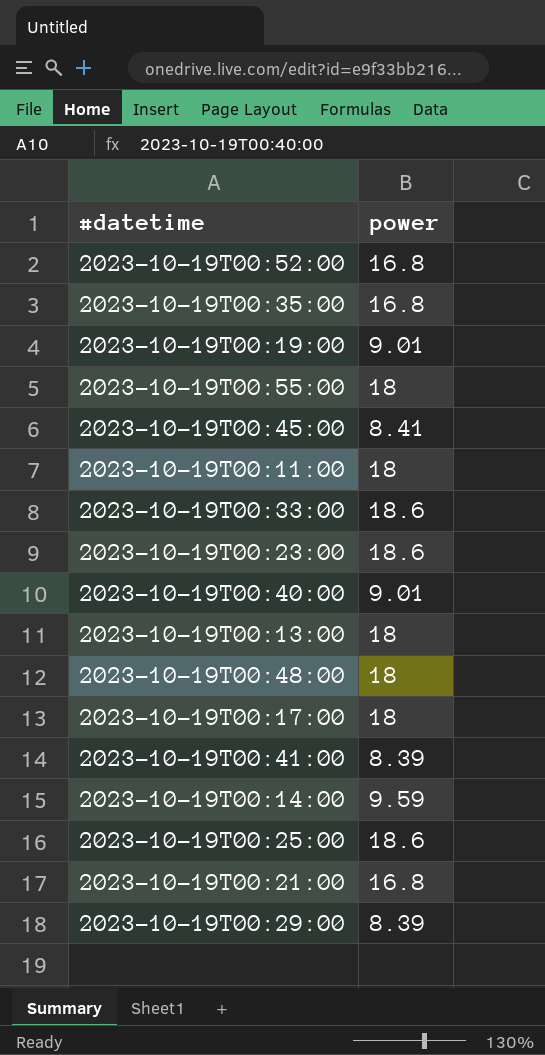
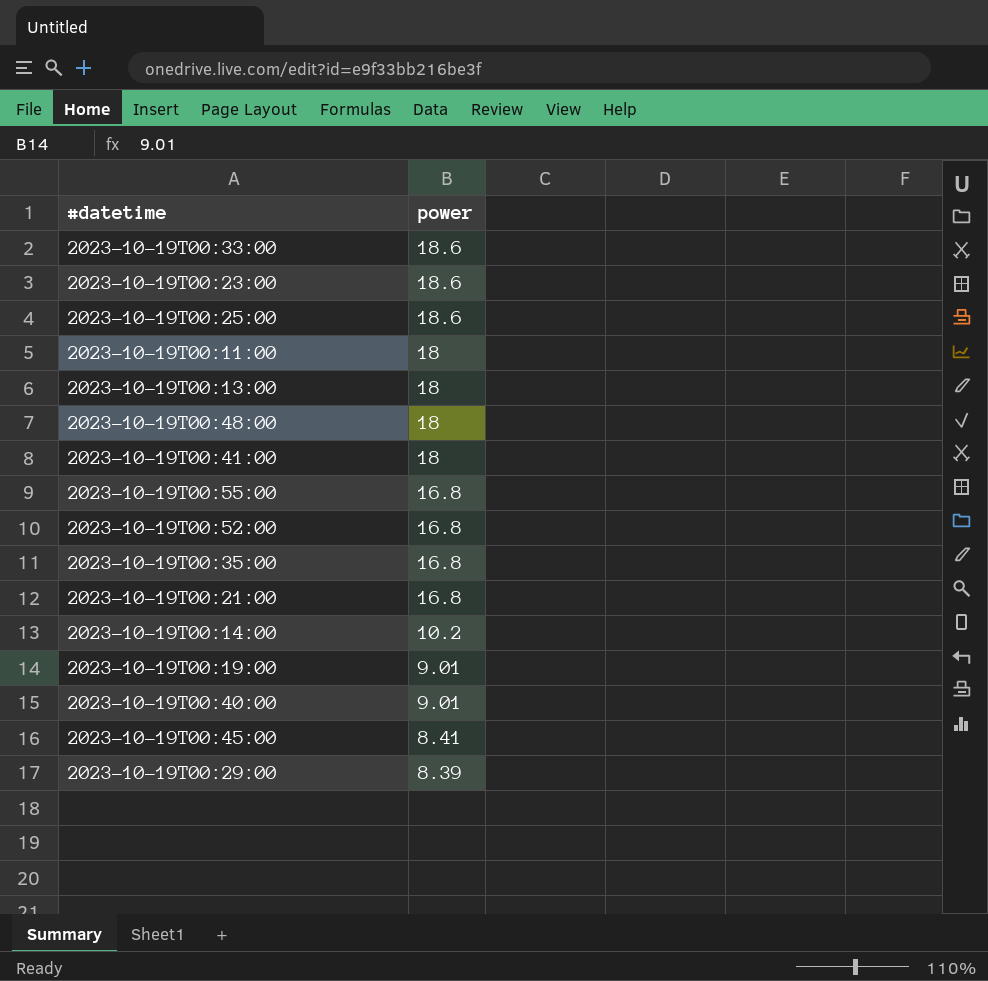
row order: none -> power descending
row 2023-10-19T00:17:00: 18 -> none
2023-10-19T00:41:00 | power: 8.39 -> 18
2023-10-19T00:55:00 | power: 18 -> 16.8
2023-10-19T00:14:00 | power: 9.59 -> 10.2

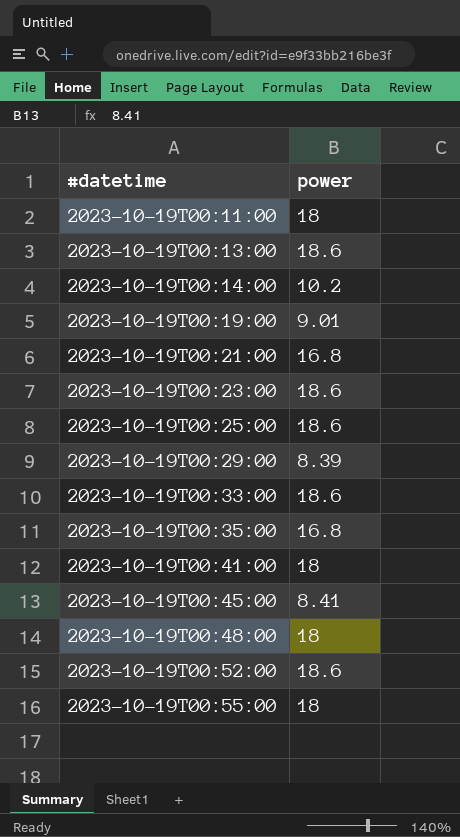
row order: power descending -> #datetime ascending
row 2023-10-19T00:40:00: 9.01 -> none
2023-10-19T00:13:00 | power: 18 -> 18.6
2023-10-19T00:52:00 | power: 16.8 -> 18.6
2023-10-19T00:55:00 | power: 16.8 -> 18

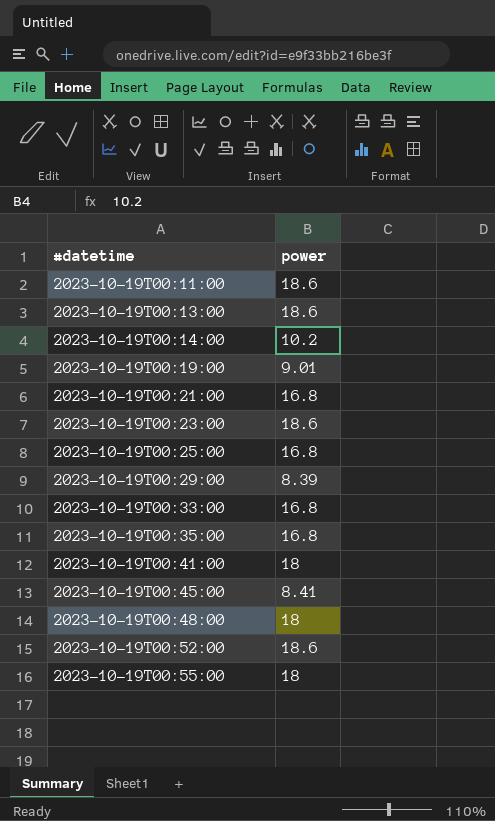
2023-10-19T00:11:00 | power: 18 -> 18.6
2023-10-19T00:25:00 | power: 18.6 -> 16.8
2023-10-19T00:33:00 | power: 18.6 -> 16.8

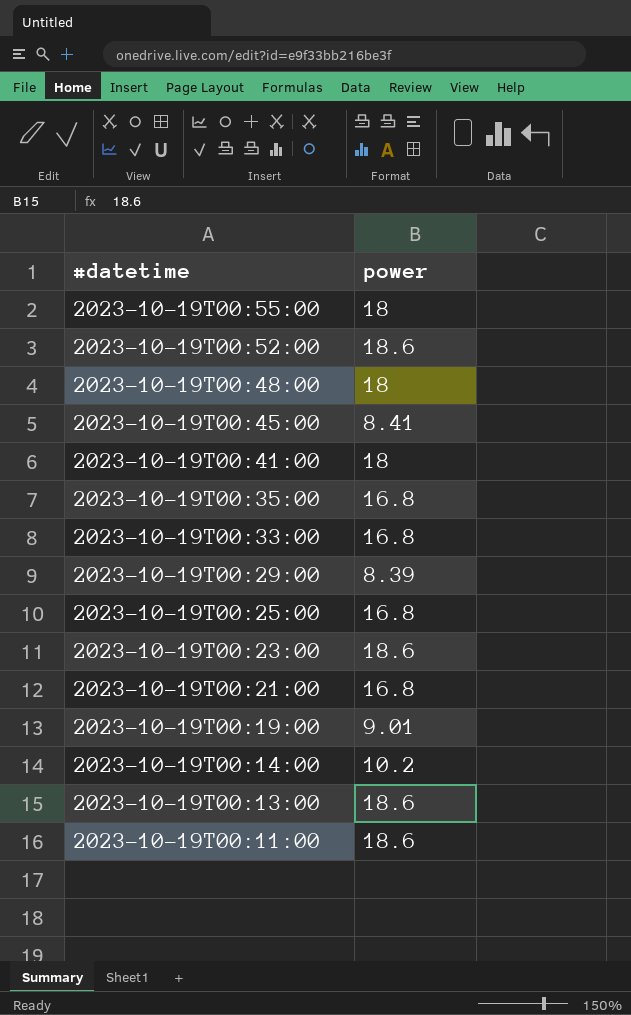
row order: #datetime ascending -> #datetime descending

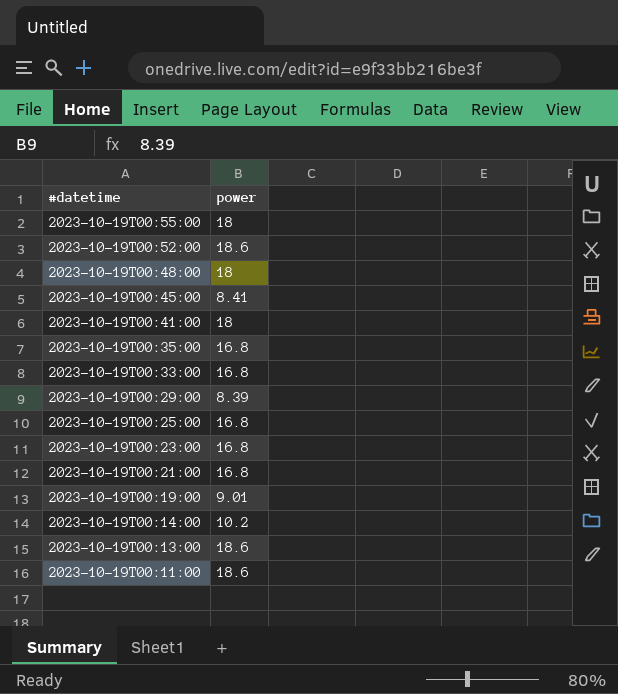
2023-10-19T00:23:00 | power: 18.6 -> 16.8

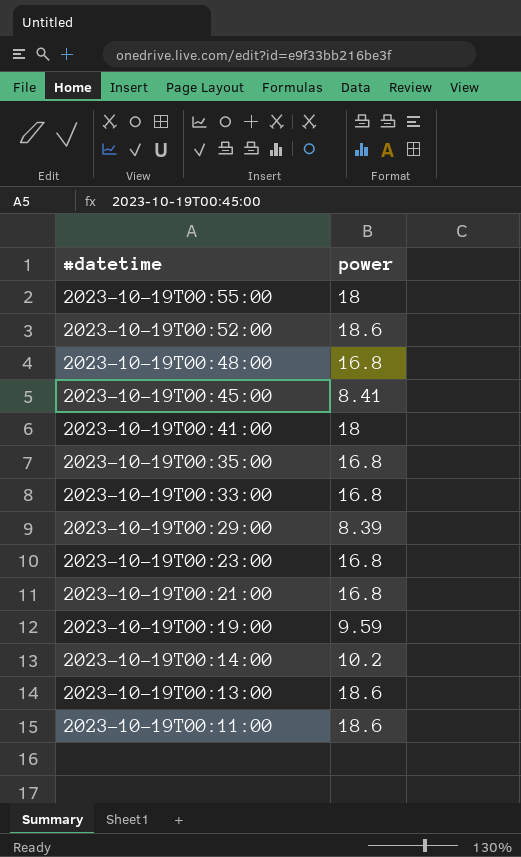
row 2023-10-19T00:25:00: 16.8 -> none
2023-10-19T00:48:00 | power: 18 -> 16.8
2023-10-19T00:19:00 | power: 9.01 -> 9.59

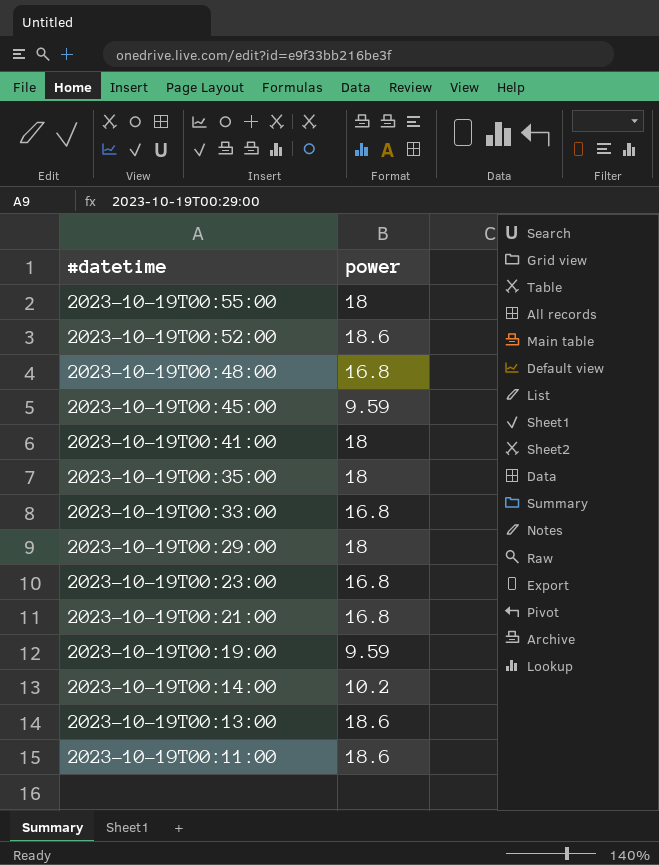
2023-10-19T00:45:00 | power: 8.41 -> 9.59
2023-10-19T00:35:00 | power: 16.8 -> 18
2023-10-19T00:29:00 | power: 8.39 -> 18

